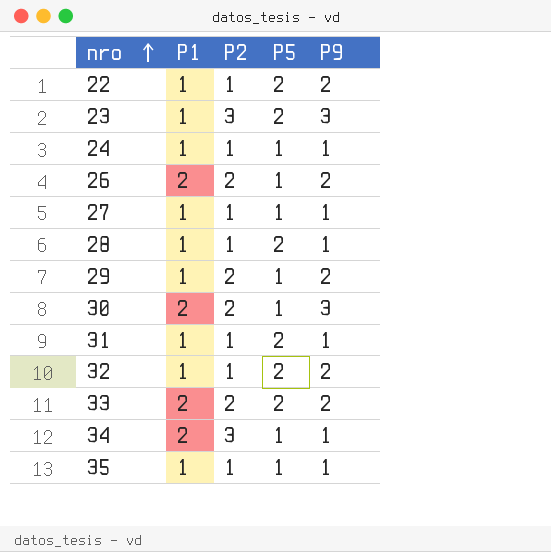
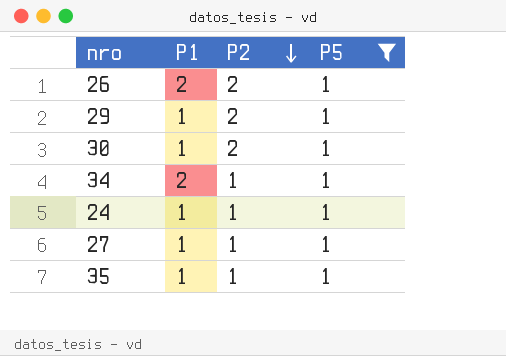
filter: none -> P5 = 1
row order: nro ascending -> P2 descending
column P9 | position: 5 -> none
30 | P1: 2 -> 1
34 | P2: 3 -> 1

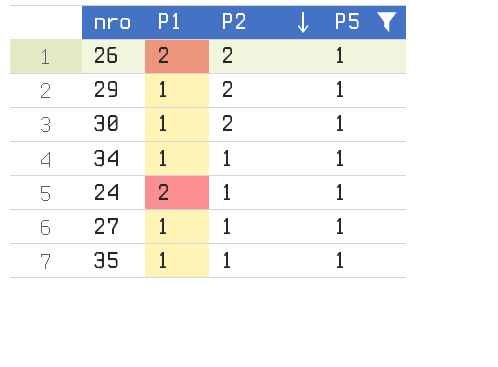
34 | P1: 2 -> 1
24 | P1: 1 -> 2

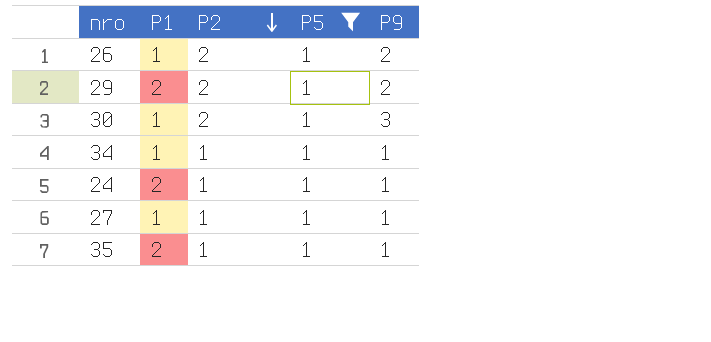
column P9 | position: none -> 5
26 | P1: 2 -> 1
29 | P1: 1 -> 2
35 | P1: 1 -> 2

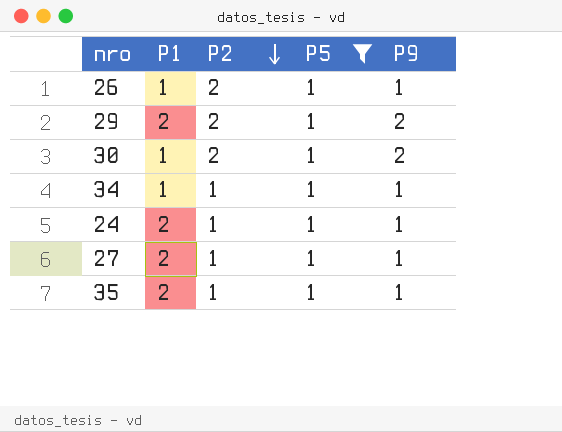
26 | P9: 2 -> 1
30 | P9: 3 -> 2
27 | P1: 1 -> 2

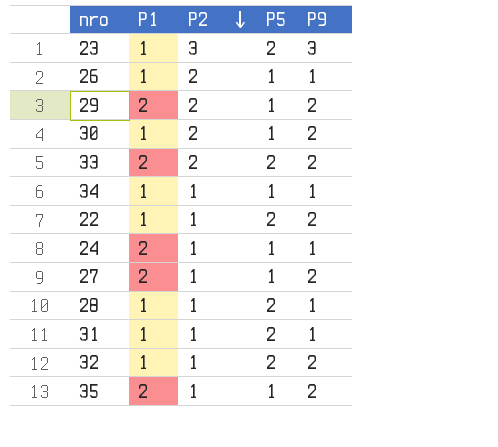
filter: P5 = 1 -> none
27 | P9: 1 -> 2
35 | P9: 1 -> 2

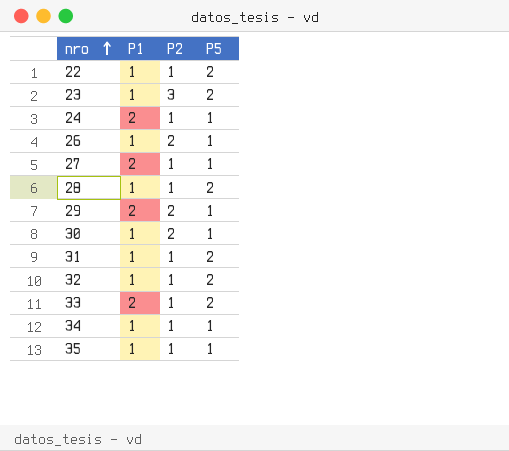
row order: P2 descending -> nro ascending
column P9 | position: 5 -> none
33 | P2: 2 -> 1
35 | P1: 2 -> 1

